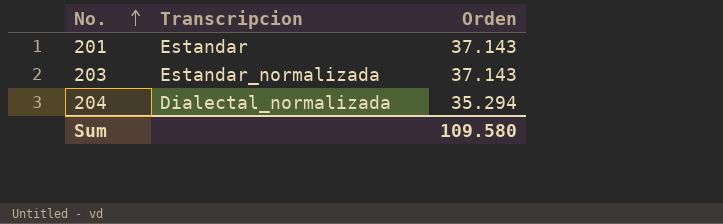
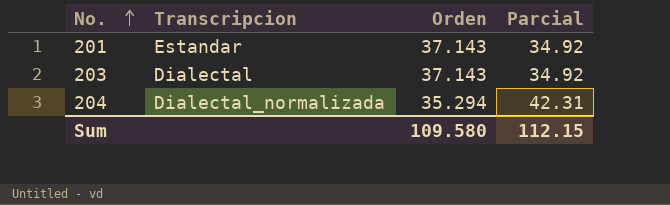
column Parcial | position: none -> 4
203 | Transcripcion: Estandar_normalizada -> Dialectal

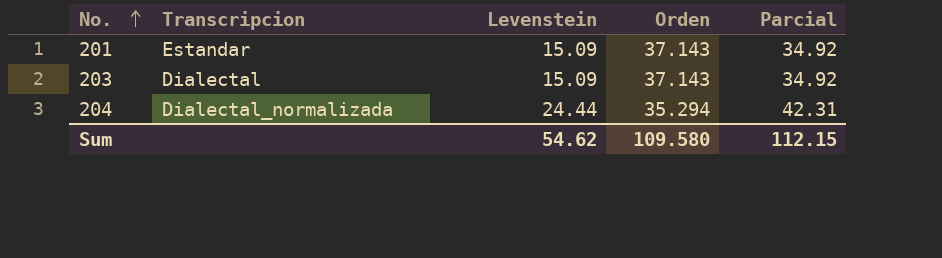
column Levenstein | position: none -> 3

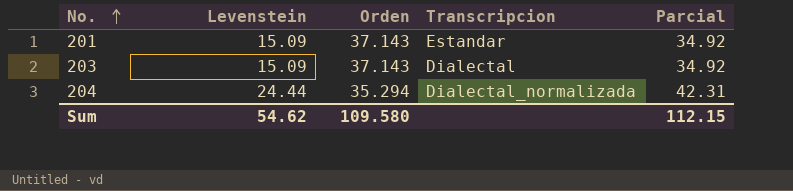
column Transcripcion | position: 2 -> 4

